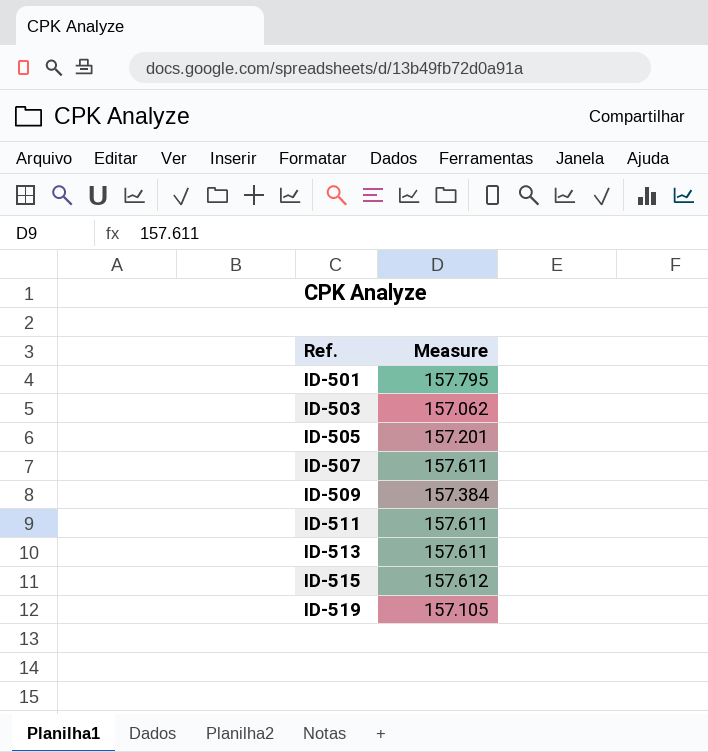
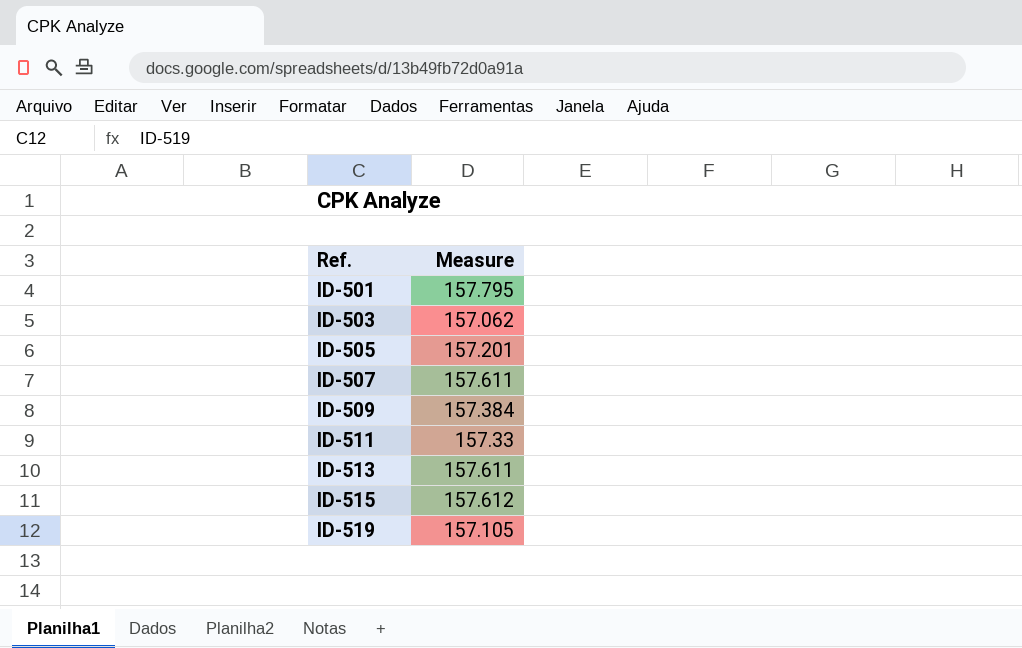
ID-511 | Measure: 157.611 -> 157.33

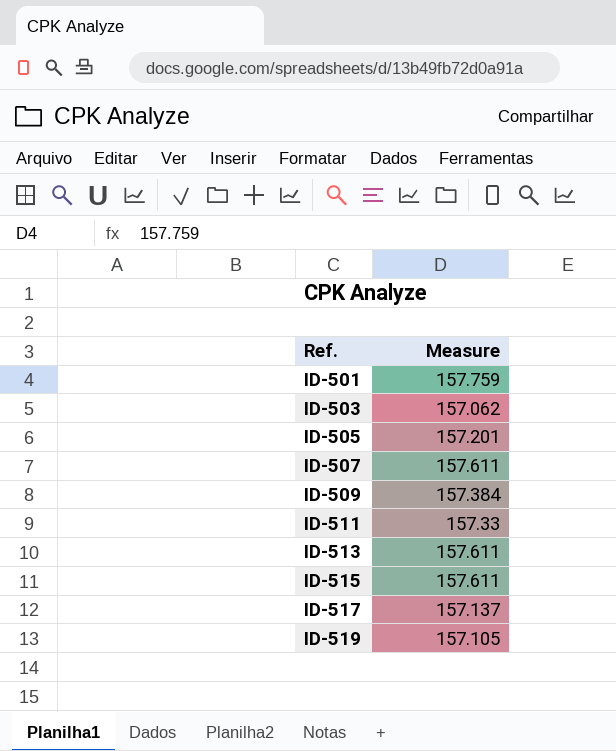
ID-501 | Measure: 157.795 -> 157.759
ID-515 | Measure: 157.612 -> 157.611
row ID-517: none -> 157.137

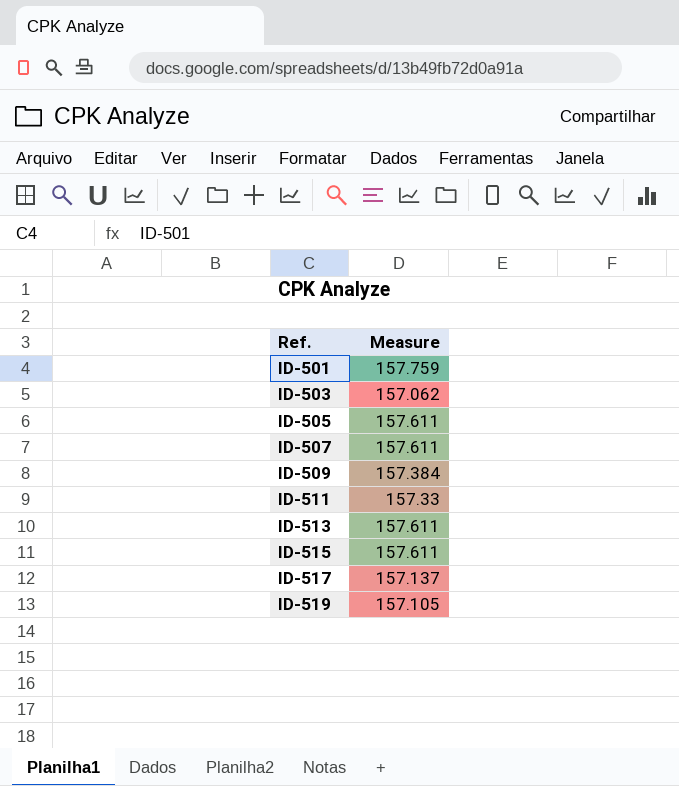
ID-505 | Measure: 157.201 -> 157.611

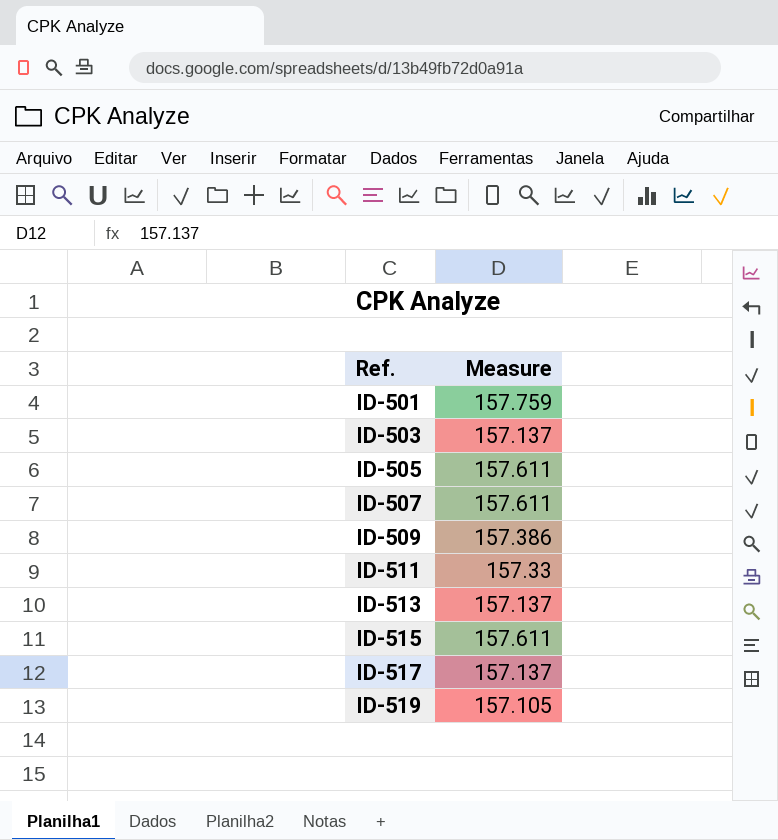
ID-503 | Measure: 157.062 -> 157.137
ID-509 | Measure: 157.384 -> 157.386
ID-513 | Measure: 157.611 -> 157.137

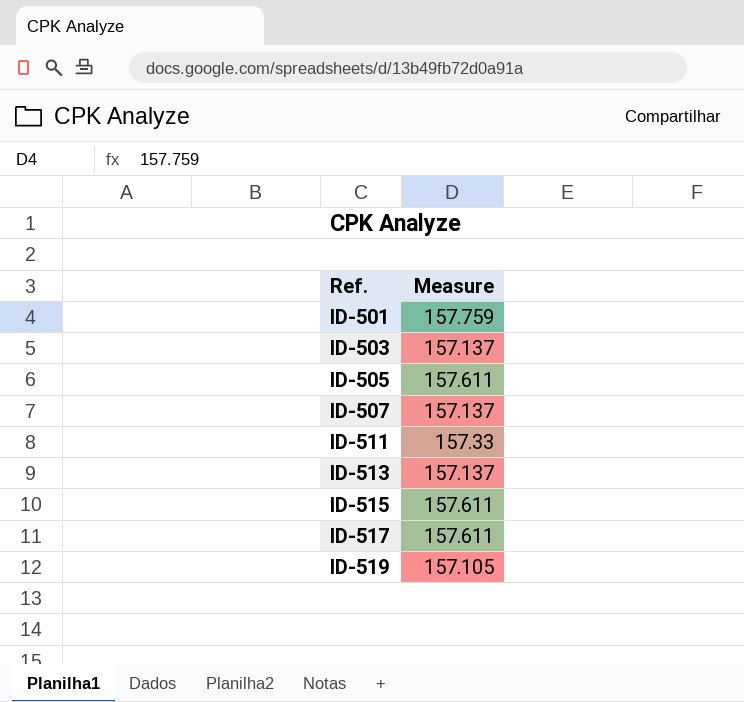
row ID-509: 157.386 -> none
ID-507 | Measure: 157.611 -> 157.137
ID-517 | Measure: 157.137 -> 157.611

